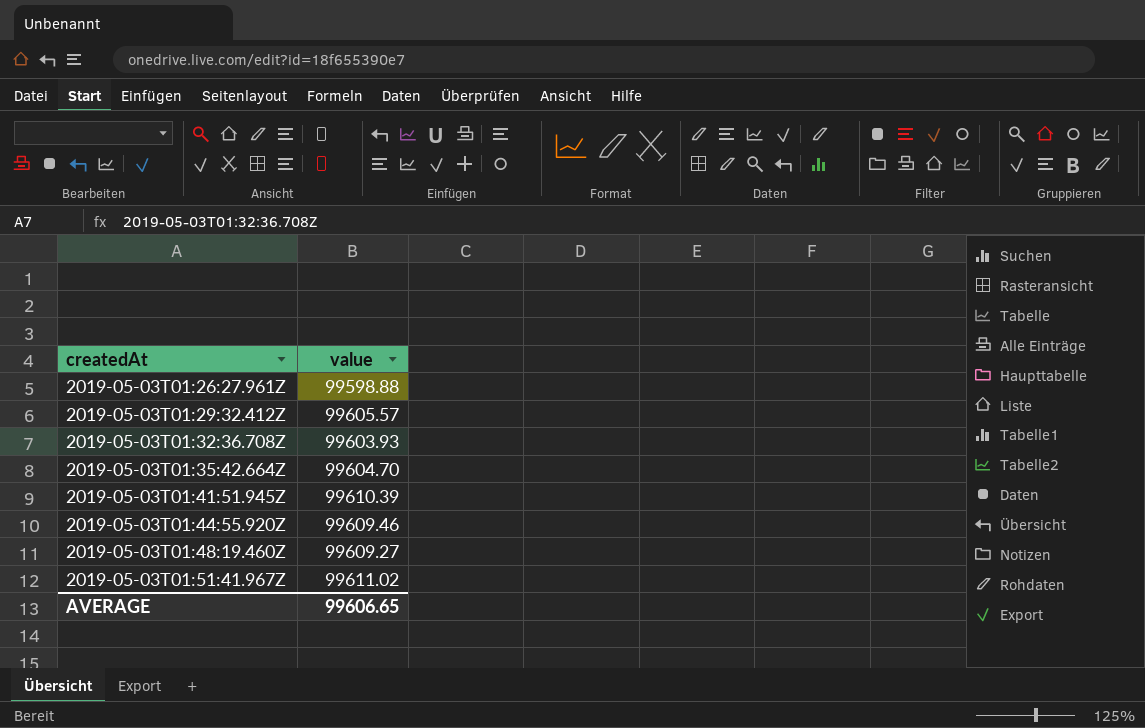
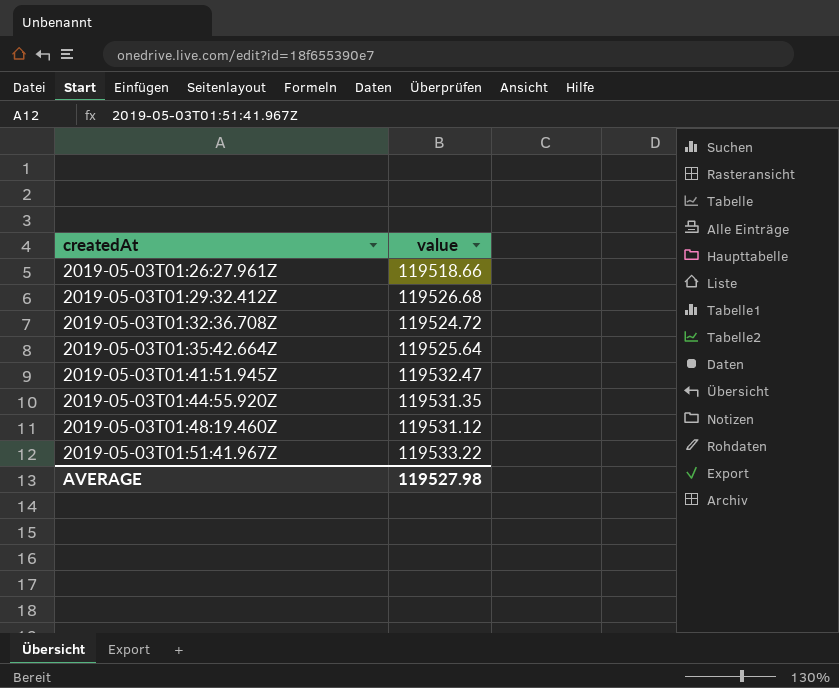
2019-05-03T01:26:27.961Z | value: 99598.88 -> 119518.66
2019-05-03T01:29:32.412Z | value: 99605.57 -> 119526.68
2019-05-03T01:32:36.708Z | value: 99603.93 -> 119524.72
2019-05-03T01:35:42.664Z | value: 99604.70 -> 119525.64
2019-05-03T01:41:51.945Z | value: 99610.39 -> 119532.47
2019-05-03T01:44:55.920Z | value: 99609.46 -> 119531.35
2019-05-03T01:48:19.460Z | value: 99609.27 -> 119531.12
2019-05-03T01:51:41.967Z | value: 99611.02 -> 119533.22
AVERAGE | value: 99606.65 -> 119527.98

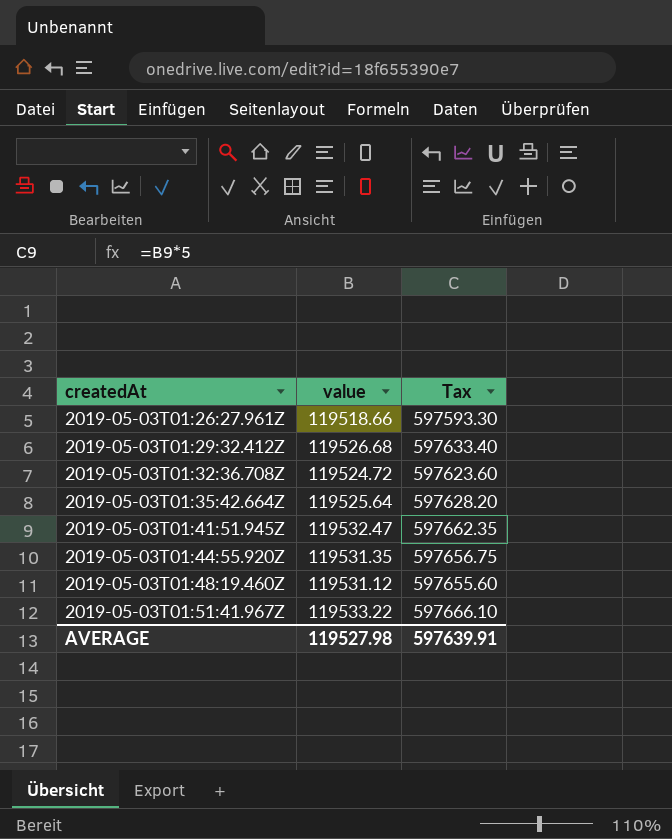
column Tax | formula: none -> [value] * 5

